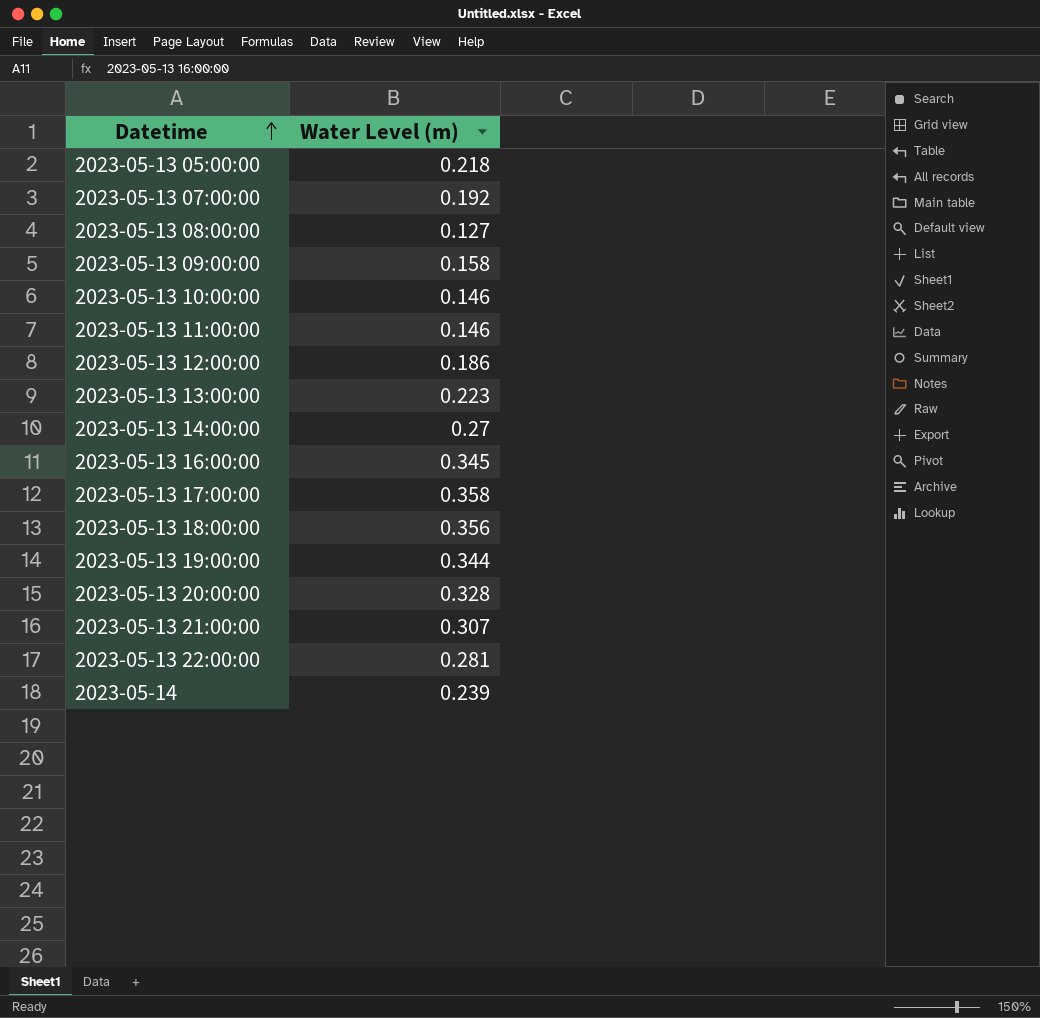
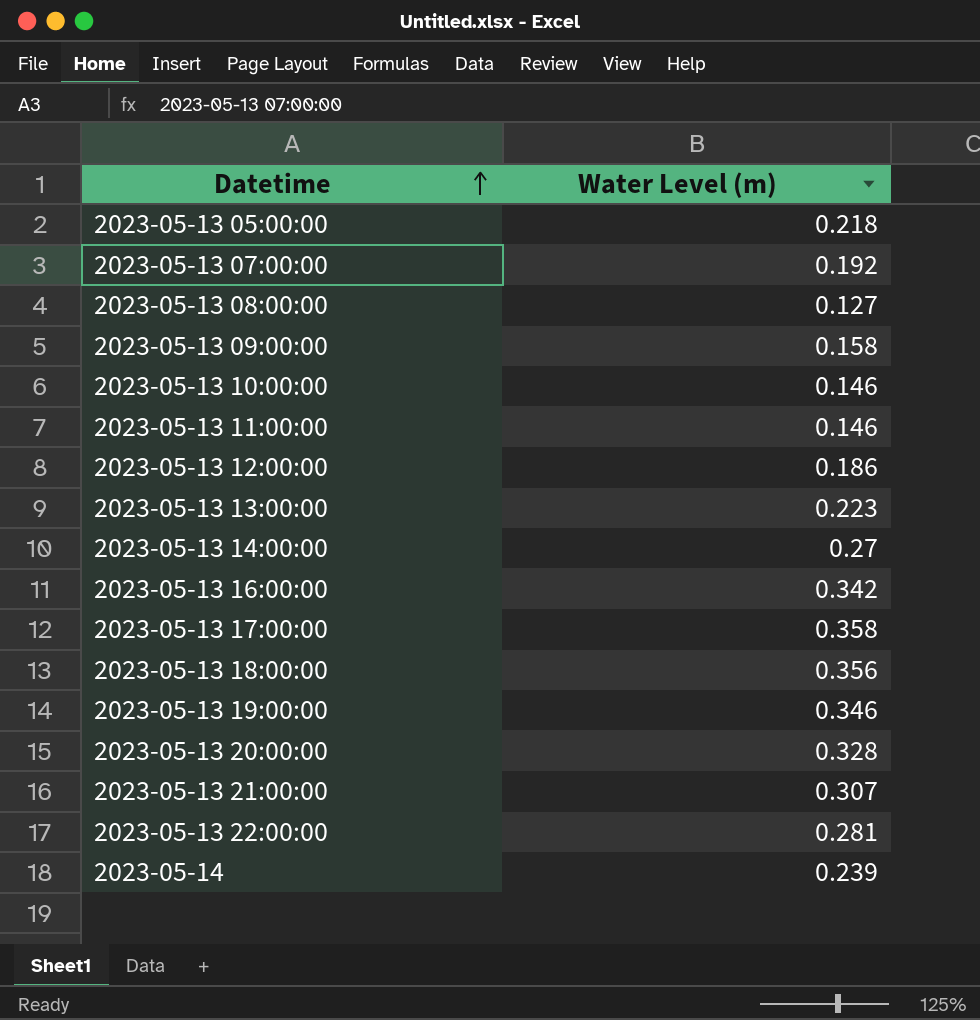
2023-05-13 16:00:00 | Water Level (m): 0.345 -> 0.342
2023-05-13 19:00:00 | Water Level (m): 0.344 -> 0.346

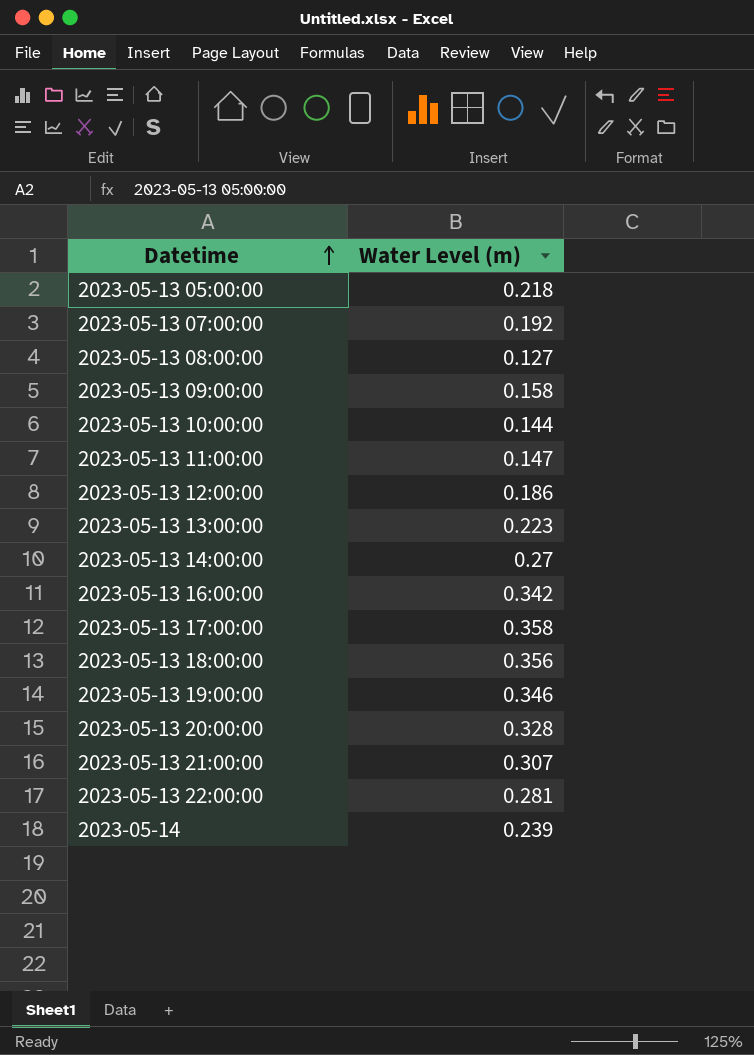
2023-05-13 10:00:00 | Water Level (m): 0.146 -> 0.144
2023-05-13 11:00:00 | Water Level (m): 0.146 -> 0.147

